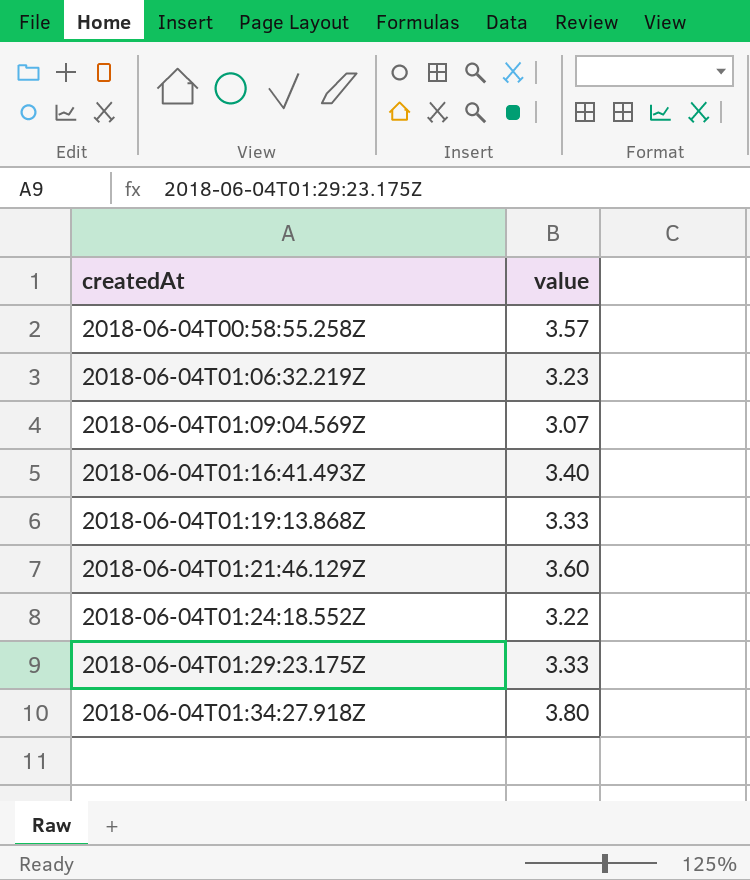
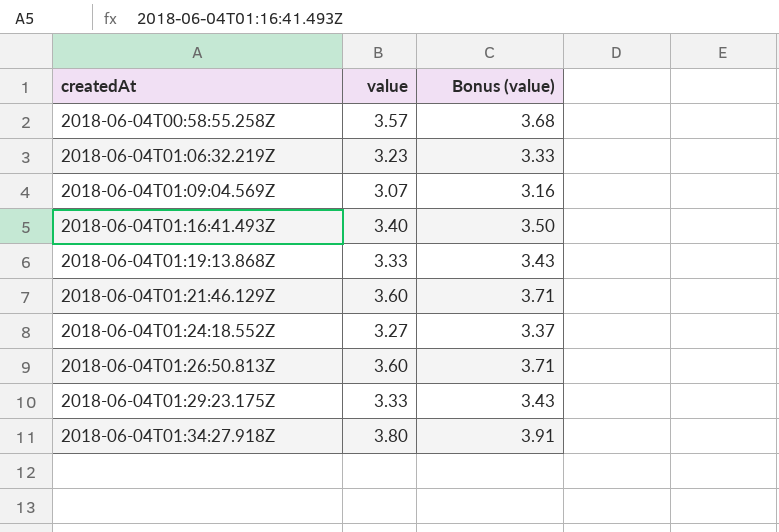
column Bonus (value) | formula: none -> [value] * 1.03
2018-06-04T01:24:18.552Z | value: 3.22 -> 3.27
row 2018-06-04T01:26:50.813Z: none -> 3.60 | 3.71

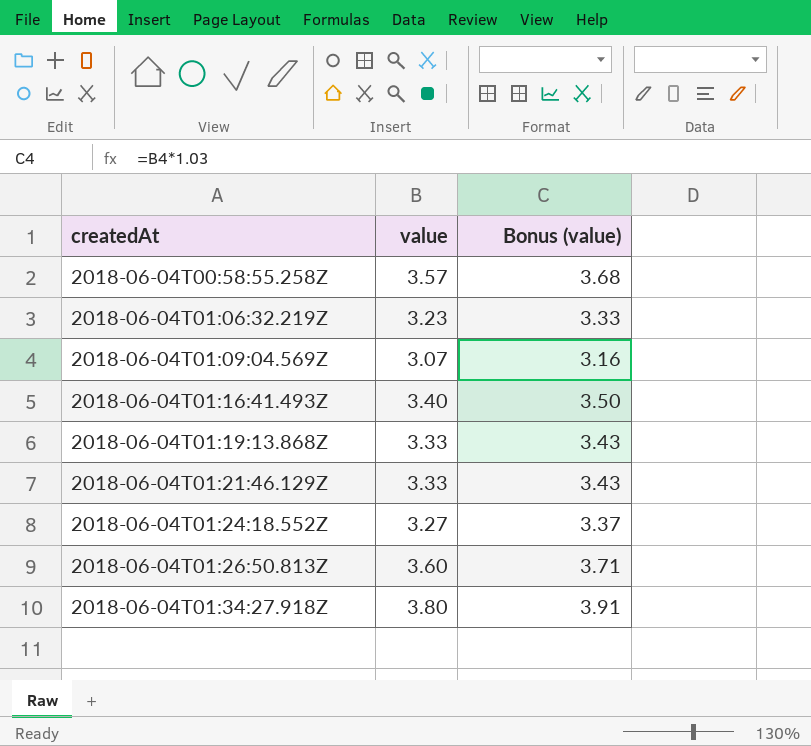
row 2018-06-04T01:29:23.175Z: 3.33 | 3.43 -> none
2018-06-04T01:21:46.129Z | value: 3.60 -> 3.33
2018-06-04T01:21:46.129Z | Bonus (value): 3.71 -> 3.43

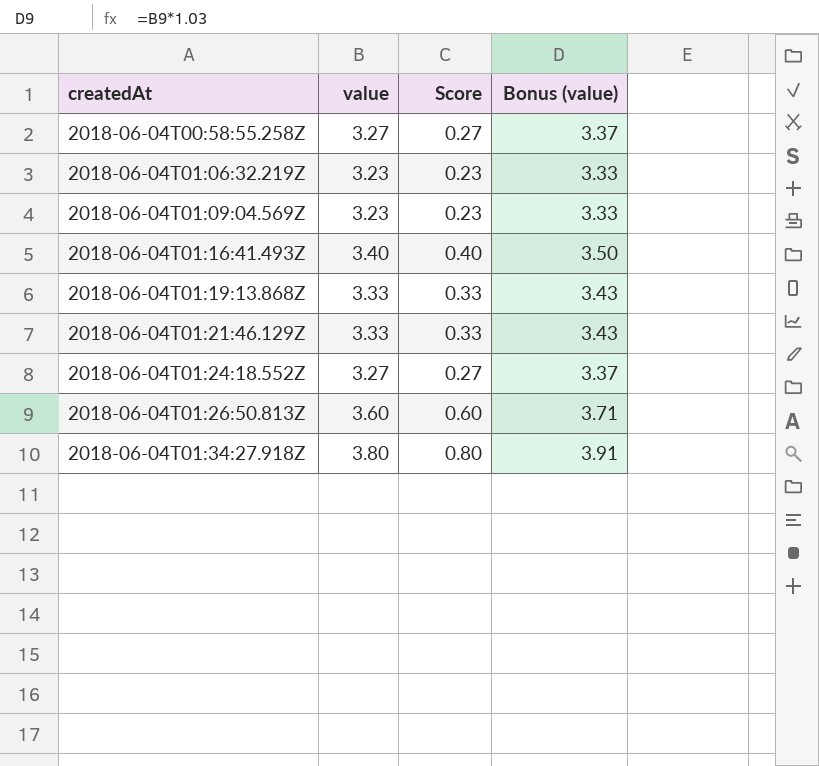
column Score | formula: none -> [value] - 3
2018-06-04T00:58:55.258Z | value: 3.57 -> 3.27
2018-06-04T00:58:55.258Z | Bonus (value): 3.68 -> 3.37
2018-06-04T01:09:04.569Z | value: 3.07 -> 3.23
2018-06-04T01:09:04.569Z | Bonus (value): 3.16 -> 3.33

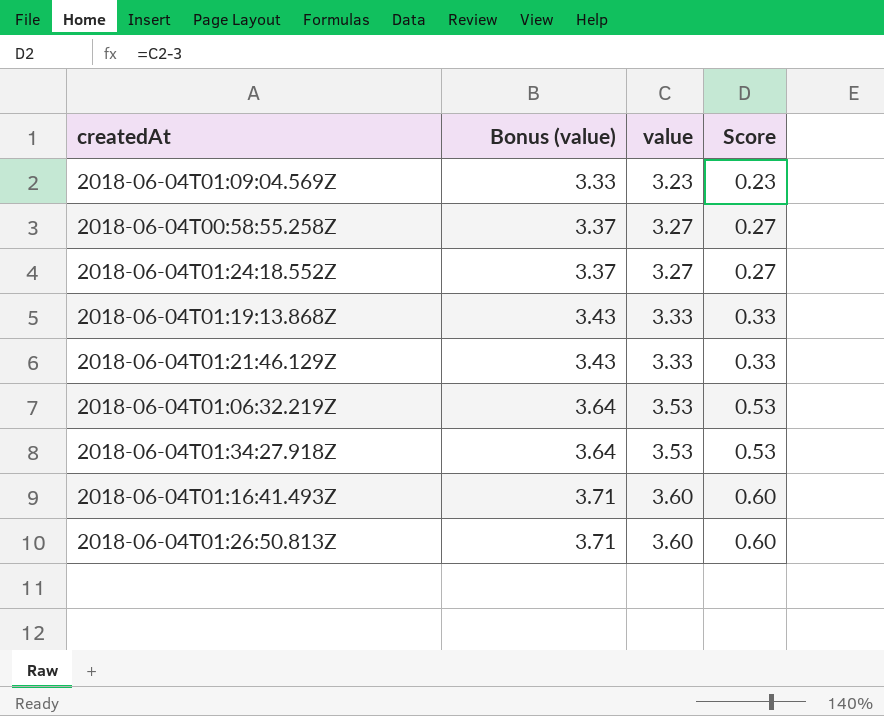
row order: createdAt ascending -> Bonus (value) ascending
column Bonus (value) | position: 4 -> 2
2018-06-04T01:06:32.219Z | Bonus (value): 3.33 -> 3.64
2018-06-04T01:06:32.219Z | value: 3.23 -> 3.53
2018-06-04T01:06:32.219Z | Score: 0.23 -> 0.53
2018-06-04T01:34:27.918Z | Bonus (value): 3.91 -> 3.64
2018-06-04T01:34:27.918Z | value: 3.80 -> 3.53
2018-06-04T01:34:27.918Z | Score: 0.80 -> 0.53
2018-06-04T01:16:41.493Z | Bonus (value): 3.50 -> 3.71
2018-06-04T01:16:41.493Z | value: 3.40 -> 3.60
2018-06-04T01:16:41.493Z | Score: 0.40 -> 0.60

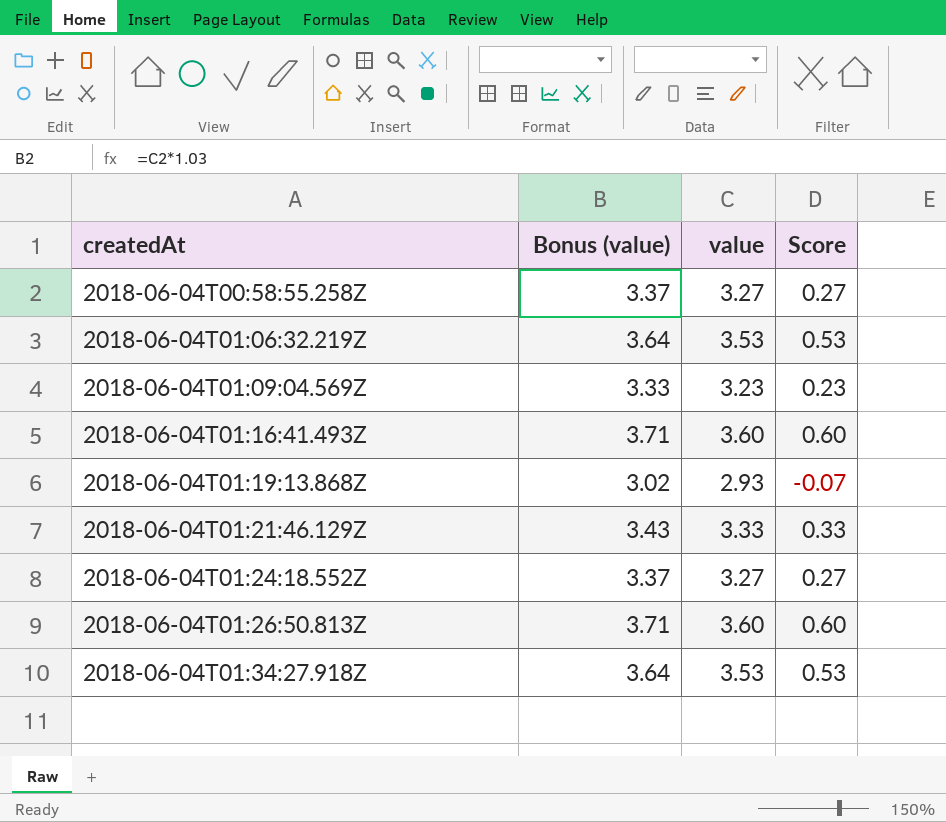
row order: Bonus (value) ascending -> createdAt ascending
2018-06-04T01:19:13.868Z | Bonus (value): 3.43 -> 3.02
2018-06-04T01:19:13.868Z | value: 3.33 -> 2.93
2018-06-04T01:19:13.868Z | Score: 0.33 -> -0.07

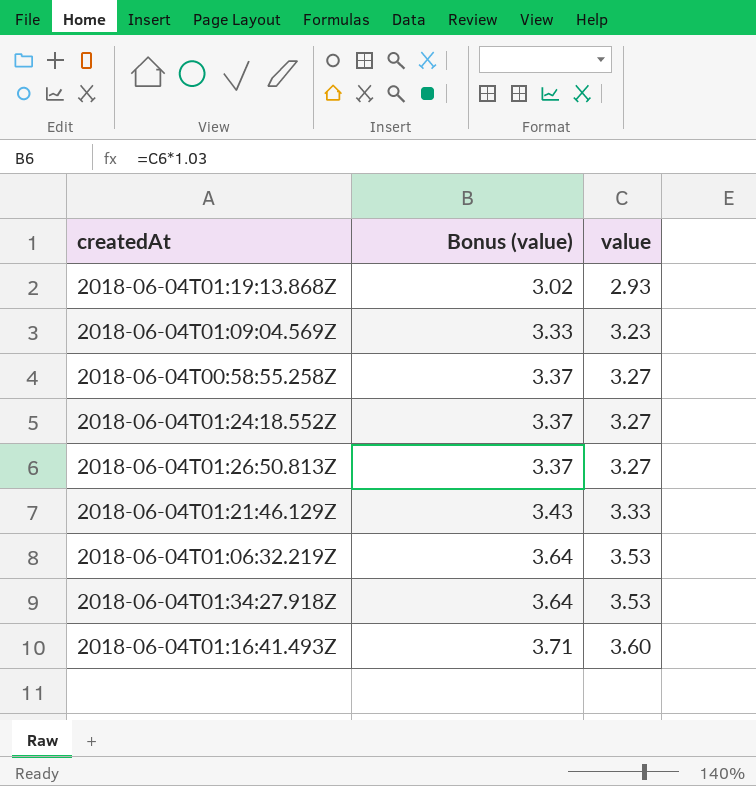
row order: createdAt ascending -> Bonus (value) ascending
column Score | formula: [value] - 3 -> none
2018-06-04T01:26:50.813Z | Bonus (value): 3.71 -> 3.37
2018-06-04T01:26:50.813Z | value: 3.60 -> 3.27

